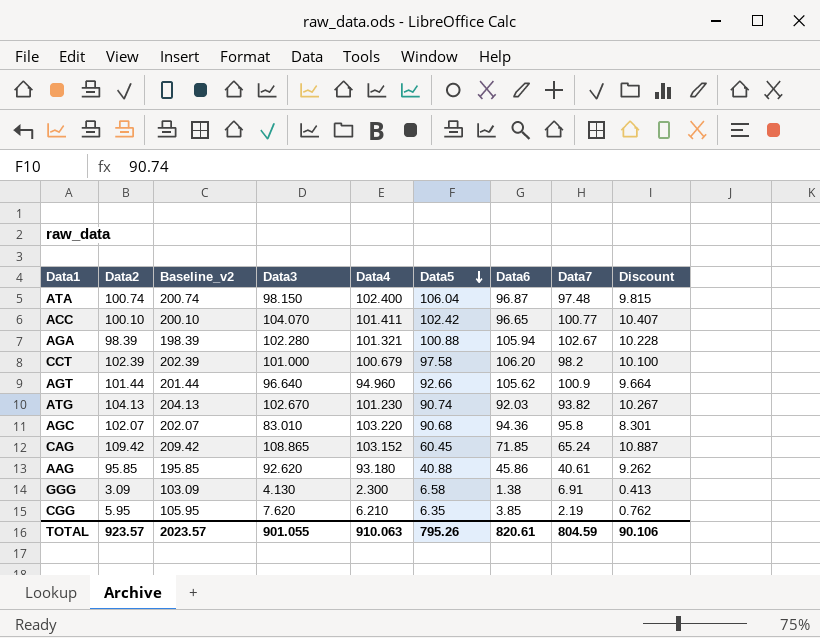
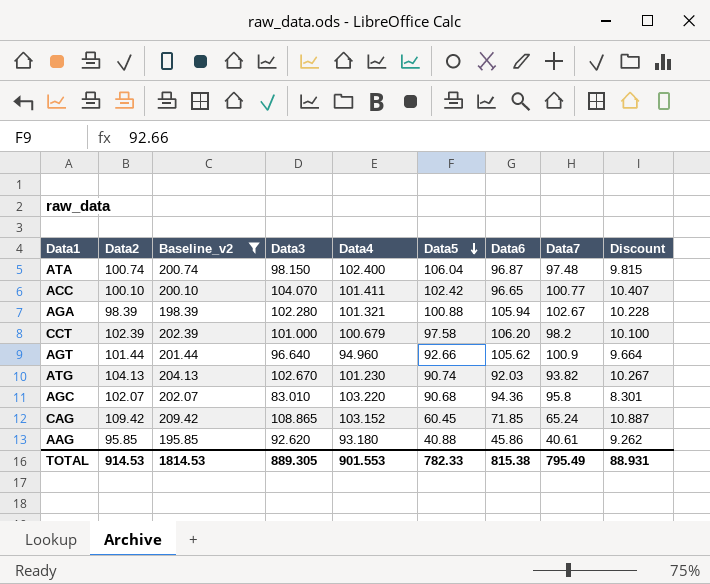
filter: none -> Baseline_v2 >= 195.85
TOTAL | Data2: 923.57 -> 914.53
TOTAL | Baseline_v2: 2023.57 -> 1814.53
TOTAL | Data3: 901.055 -> 889.305
TOTAL | Data4: 910.063 -> 901.553
TOTAL | Data5: 795.26 -> 782.33
TOTAL | Data6: 820.61 -> 815.38
TOTAL | Data7: 804.59 -> 795.49
TOTAL | Discount: 90.106 -> 88.931

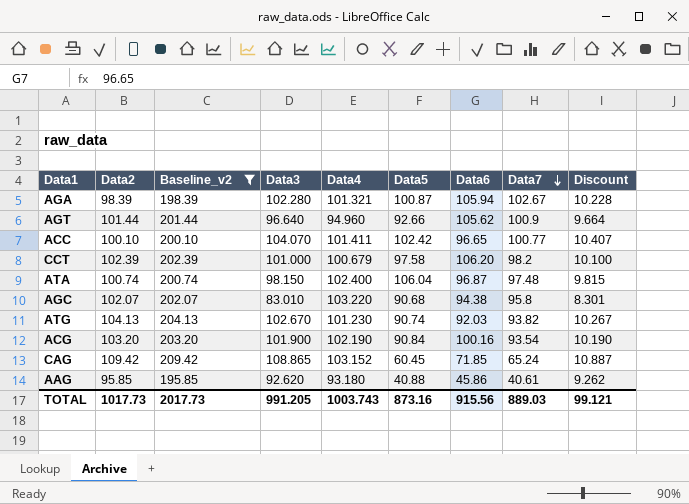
row order: Data5 descending -> Data7 descending
AGA | Data5: 100.88 -> 100.87
AGC | Data6: 94.36 -> 94.38
row ACG: none -> 103.20 | 203.20 | 101.900 | 102.190 | 90.84 | 100.16 | 93.54 | 10.190
TOTAL | Data2: 914.53 -> 1017.73
TOTAL | Baseline_v2: 1814.53 -> 2017.73
TOTAL | Data3: 889.305 -> 991.205
TOTAL | Data4: 901.553 -> 1003.743
TOTAL | Data5: 782.33 -> 873.16
TOTAL | Data6: 815.38 -> 915.56
TOTAL | Data7: 795.49 -> 889.03
TOTAL | Discount: 88.931 -> 99.121

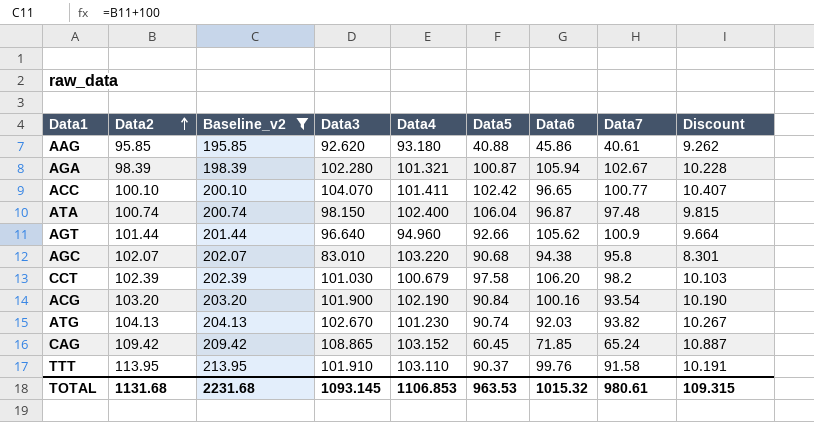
row order: Data7 descending -> Data2 ascending
CCT | Data3: 101.000 -> 101.030
CCT | Discount: 10.100 -> 10.103
row TTT: none -> 113.95 | 213.95 | 101.910 | 103.110 | 90.37 | 99.76 | 91.58 | 10.191
TOTAL | Data2: 1017.73 -> 1131.68
TOTAL | Baseline_v2: 2017.73 -> 2231.68
TOTAL | Data3: 991.205 -> 1093.145
TOTAL | Data4: 1003.743 -> 1106.853
TOTAL | Data5: 873.16 -> 963.53
TOTAL | Data6: 915.56 -> 1015.32
TOTAL | Data7: 889.03 -> 980.61
TOTAL | Discount: 99.121 -> 109.315

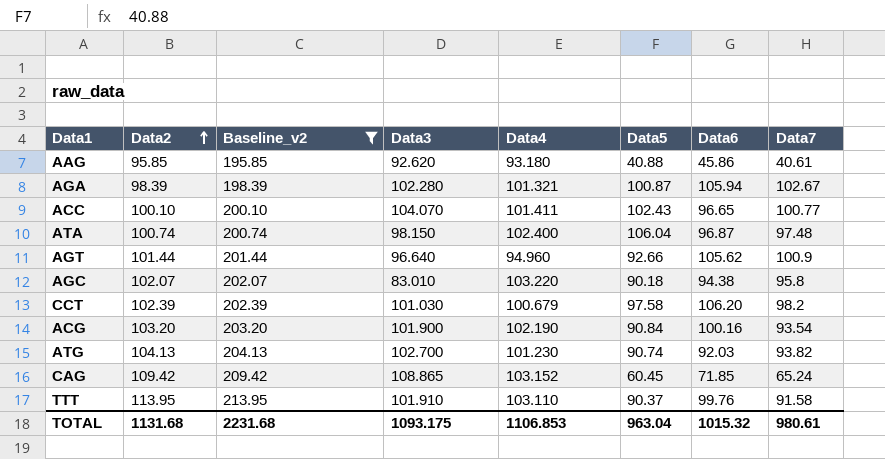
column Discount | formula: [Data3] * 0.1 -> none
ACC | Data5: 102.42 -> 102.43
AGC | Data5: 90.68 -> 90.18
ATG | Data3: 102.670 -> 102.700
TOTAL | Data3: 1093.145 -> 1093.175
TOTAL | Data5: 963.53 -> 963.04

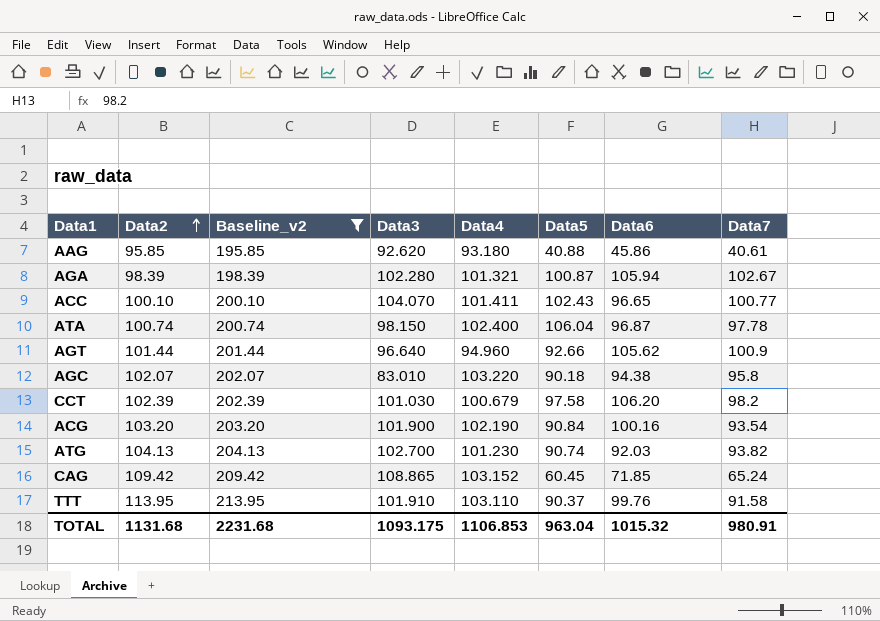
ATA | Data7: 97.48 -> 97.78
TOTAL | Data7: 980.61 -> 980.91

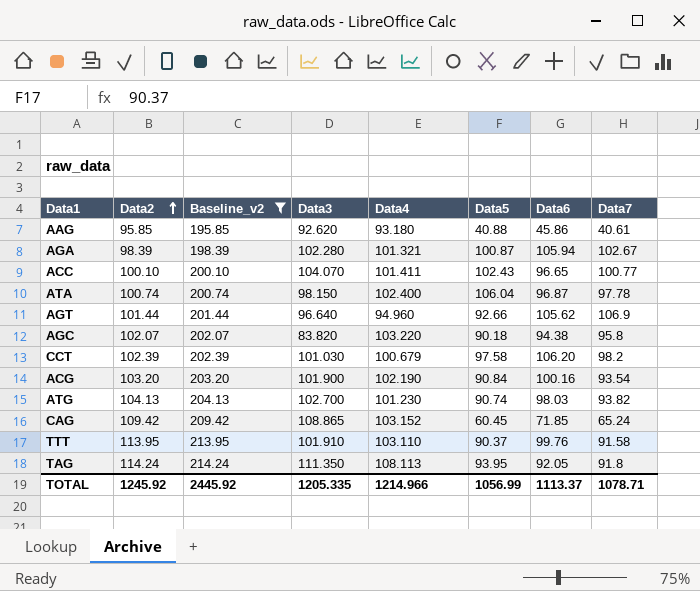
AGT | Data7: 100.9 -> 106.9
AGC | Data3: 83.010 -> 83.820
ATG | Data6: 92.03 -> 98.03
row TAG: none -> 114.24 | 214.24 | 111.350 | 108.113 | 93.95 | 92.05 | 91.8
TOTAL | Data2: 1131.68 -> 1245.92
TOTAL | Baseline_v2: 2231.68 -> 2445.92
TOTAL | Data3: 1093.175 -> 1205.335
TOTAL | Data4: 1106.853 -> 1214.966
TOTAL | Data5: 963.04 -> 1056.99
TOTAL | Data6: 1015.32 -> 1113.37
TOTAL | Data7: 980.91 -> 1078.71

